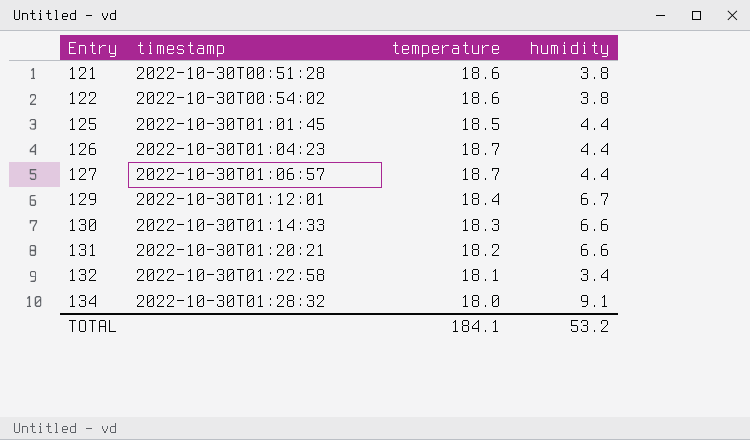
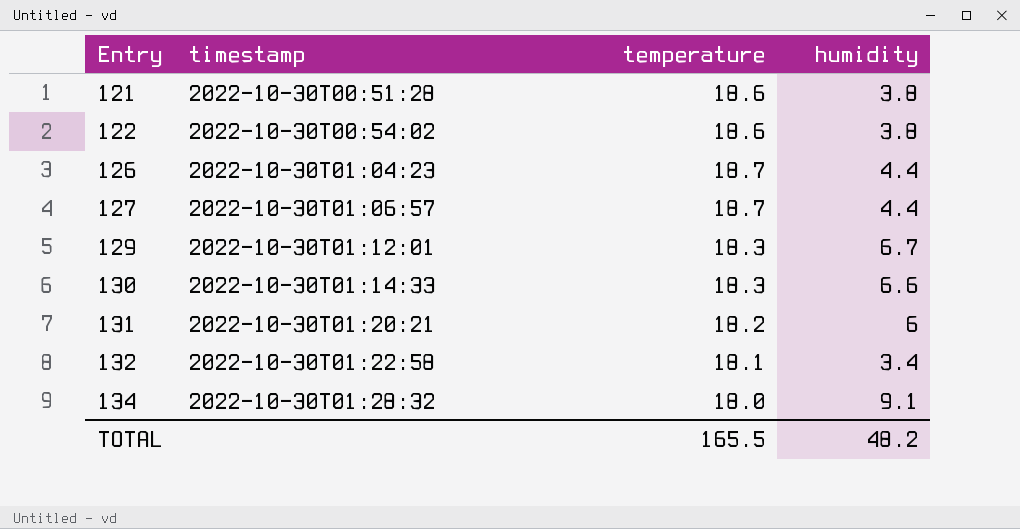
row 125: 2022-10-30T01:01:45 | 18.5 | 4.4 -> none
129 | temperature: 18.4 -> 18.3
131 | humidity: 6.6 -> 6
TOTAL | temperature: 184.1 -> 165.5
TOTAL | humidity: 53.2 -> 48.2

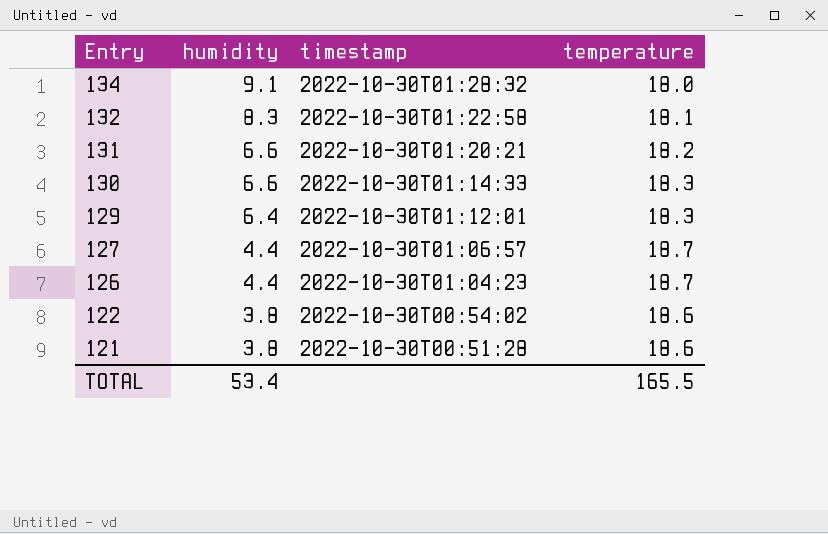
row order: Entry ascending -> Entry descending
column humidity | position: 4 -> 2
132 | humidity: 3.4 -> 8.3
131 | humidity: 6 -> 6.6
129 | humidity: 6.7 -> 6.4
TOTAL | humidity: 48.2 -> 53.4

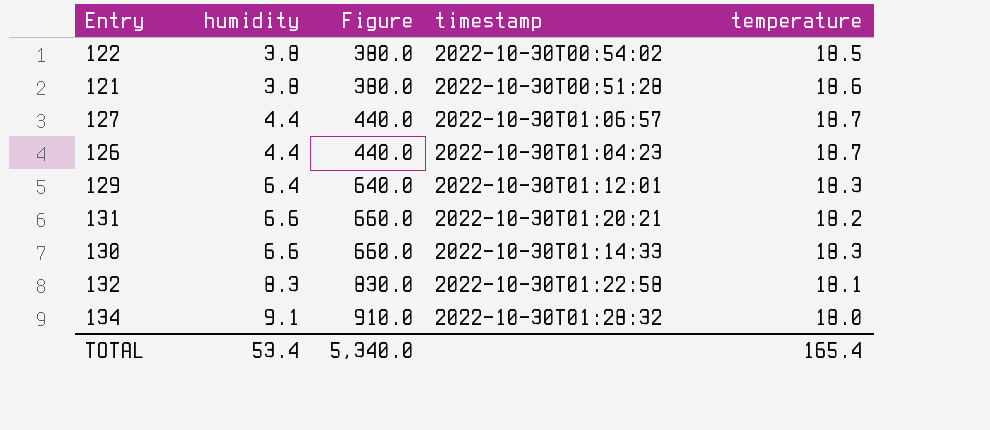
row order: Entry descending -> humidity ascending
column Figure | formula: none -> [humidity] * 100
122 | temperature: 18.6 -> 18.5
TOTAL | temperature: 165.5 -> 165.4

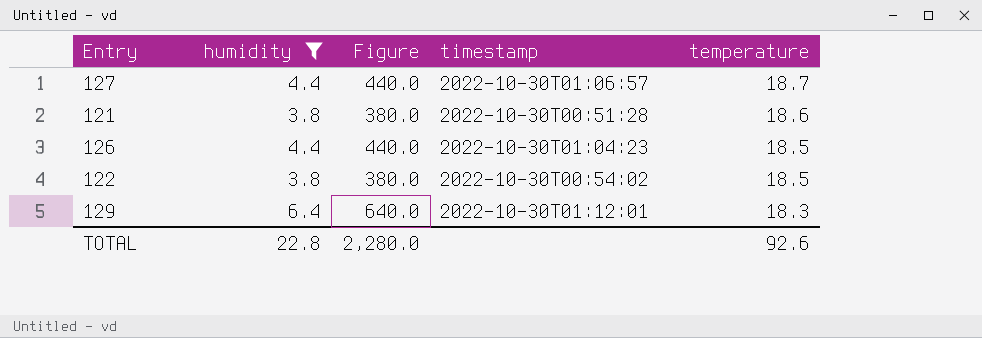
filter: none -> humidity <= 6.4
row order: humidity ascending -> temperature descending
126 | temperature: 18.7 -> 18.5
TOTAL | humidity: 53.4 -> 22.8
TOTAL | Figure: 5,340.0 -> 2,280.0
TOTAL | temperature: 165.4 -> 92.6

